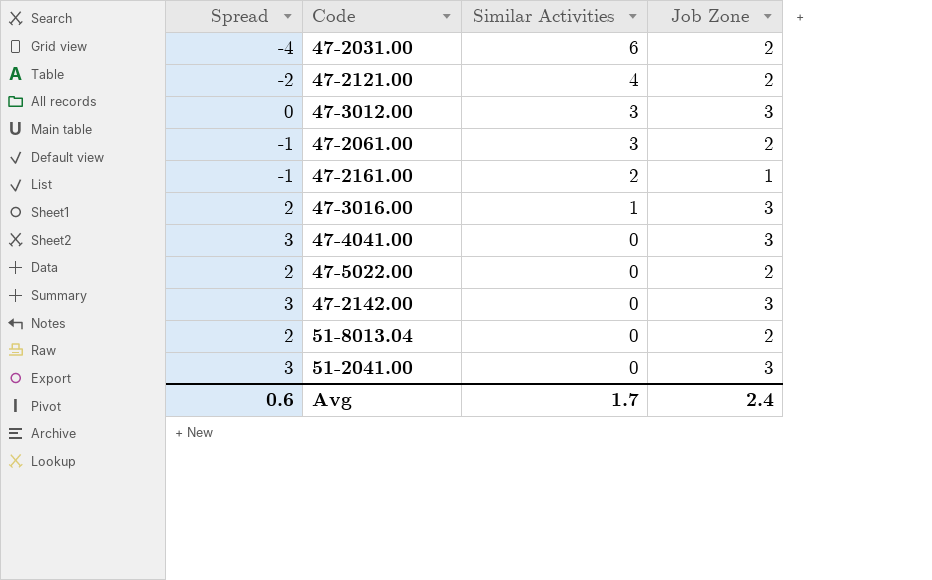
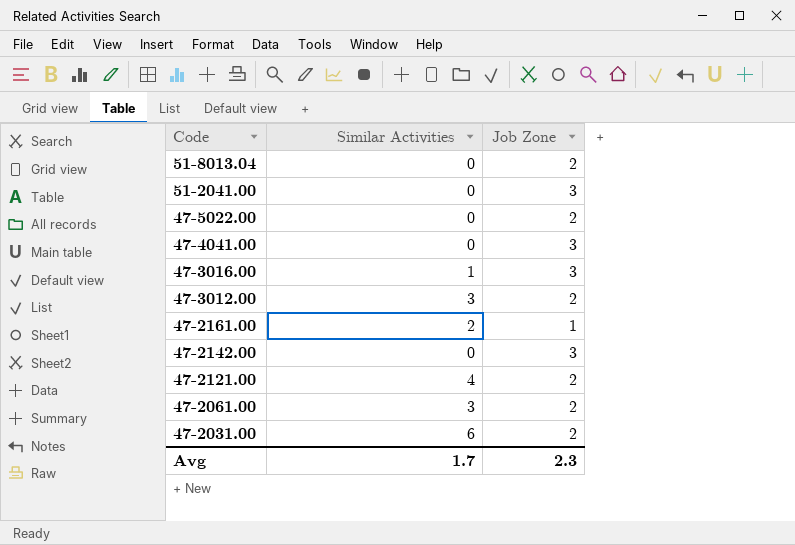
row order: Similar Activities descending -> Code descending
column Spread | formula: [Job Zone] - [Similar Activities] -> none
47-3012.00 | Job Zone: 3 -> 2
Avg | Job Zone: 2.4 -> 2.3

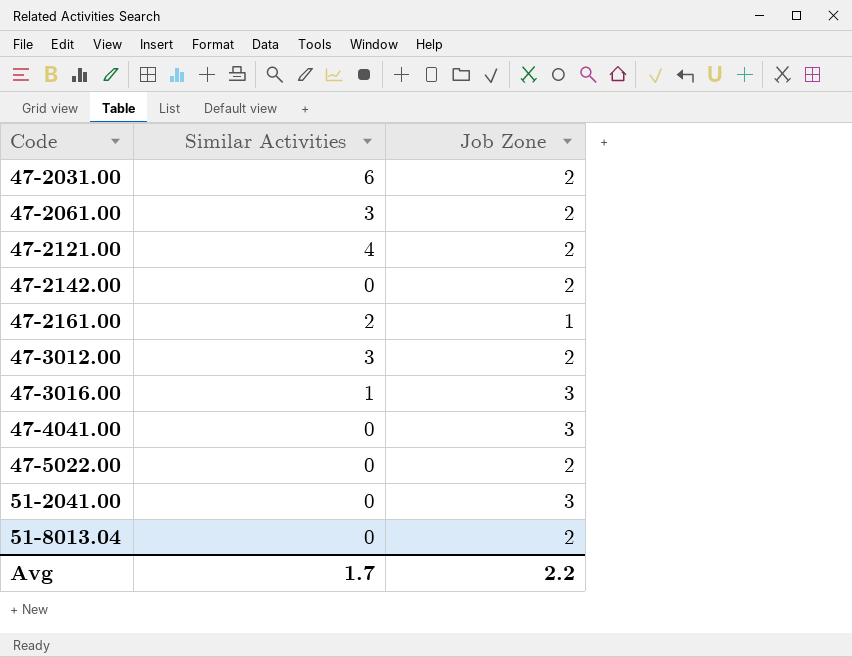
row order: Code descending -> Code ascending
47-2142.00 | Job Zone: 3 -> 2
Avg | Job Zone: 2.3 -> 2.2

